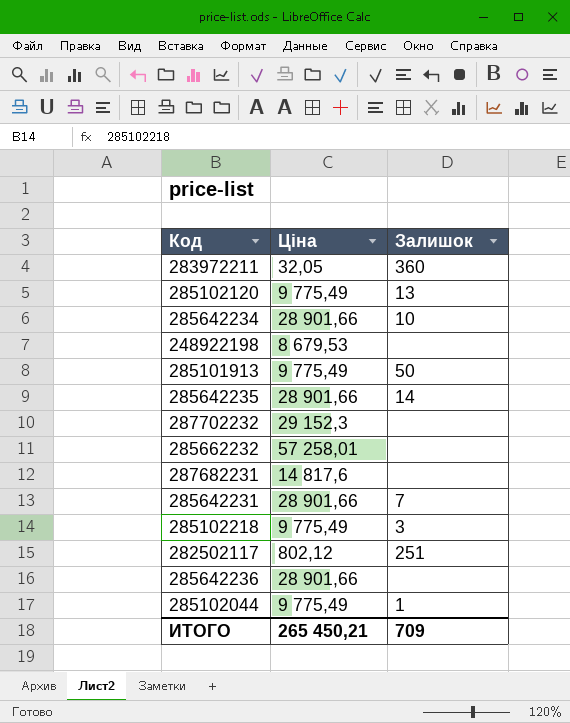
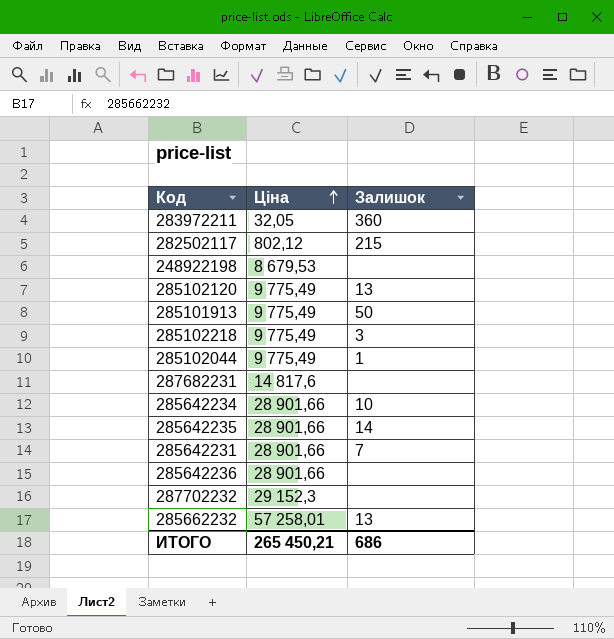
row order: none -> Ціна ascending
282502117 | Залишок: 251 -> 215
285662232 | Залишок: none -> 13
ИТОГО | Залишок: 709 -> 686

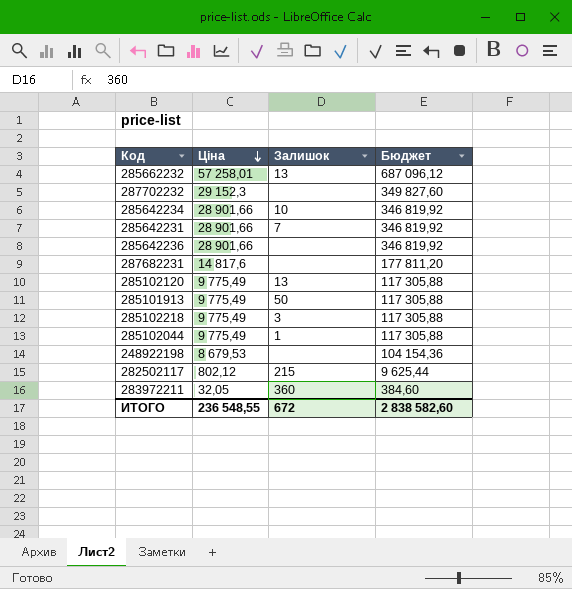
row order: Ціна ascending -> Ціна descending
column Бюджет | formula: none -> [Ціна] * 12
row 285642235: 28 901,66 | 14 -> none
ИТОГО | Ціна: 265 450,21 -> 236 548,55
ИТОГО | Залишок: 686 -> 672

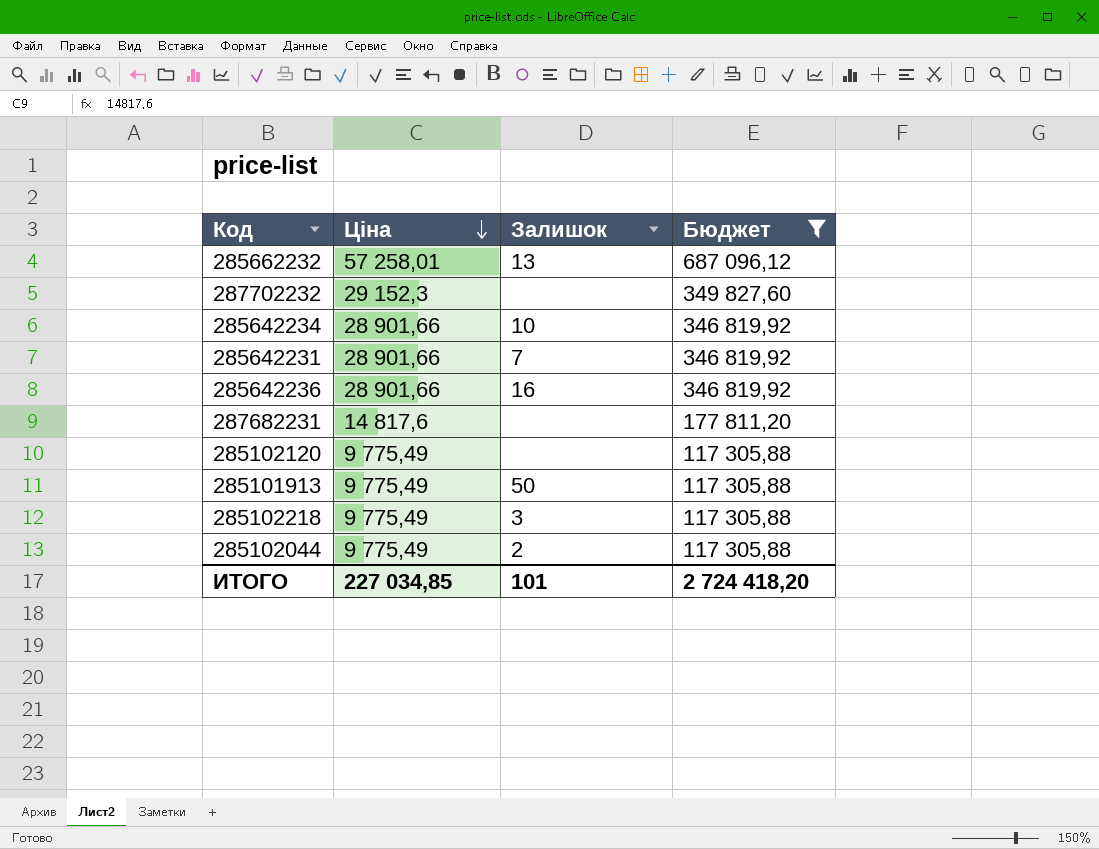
filter: none -> Бюджет >= 117 305,88
285642236 | Залишок: none -> 16
285102120 | Залишок: 13 -> none
285102044 | Залишок: 1 -> 2
ИТОГО | Ціна: 236 548,55 -> 227 034,85
ИТОГО | Залишок: 672 -> 101
ИТОГО | Бюджет: 2 838 582,60 -> 2 724 418,20

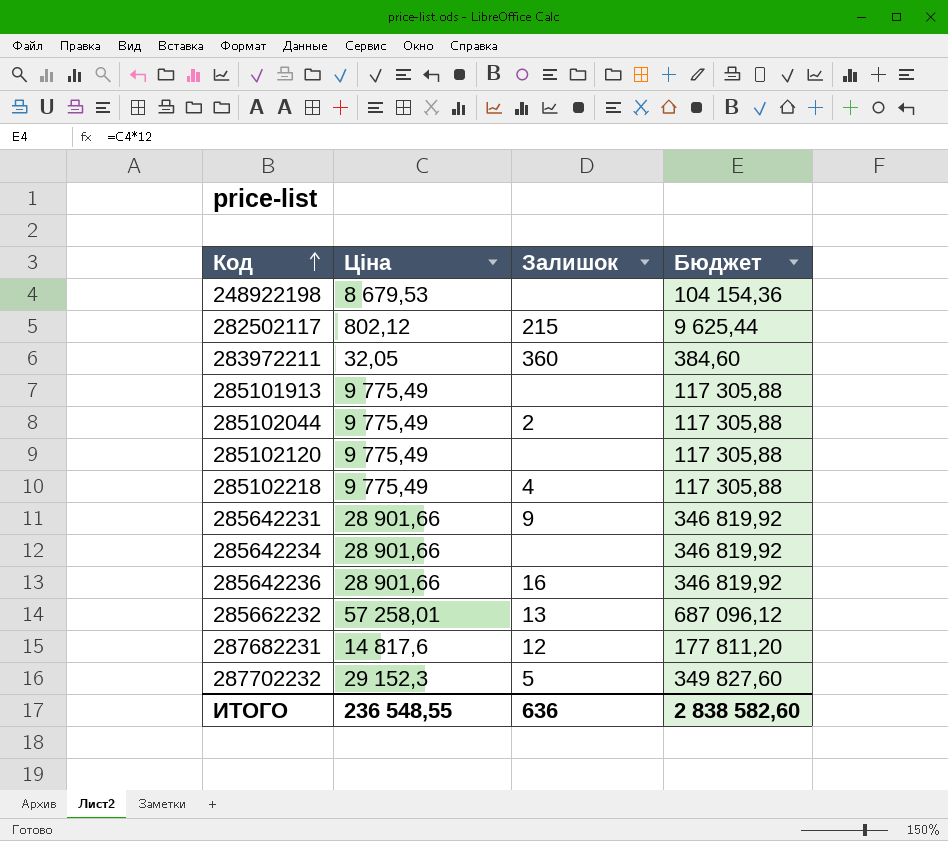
filter: Бюджет >= 117 305,88 -> none
row order: Ціна descending -> Код ascending
285101913 | Залишок: 50 -> none
285102218 | Залишок: 3 -> 4
285642231 | Залишок: 7 -> 9
285642234 | Залишок: 10 -> none
287682231 | Залишок: none -> 12
287702232 | Залишок: none -> 5
ИТОГО | Ціна: 227 034,85 -> 236 548,55
ИТОГО | Залишок: 101 -> 636
ИТОГО | Бюджет: 2 724 418,20 -> 2 838 582,60

